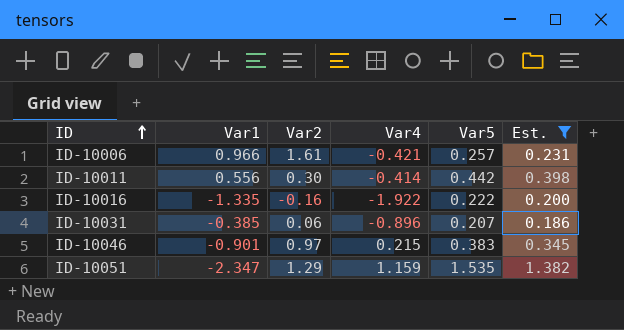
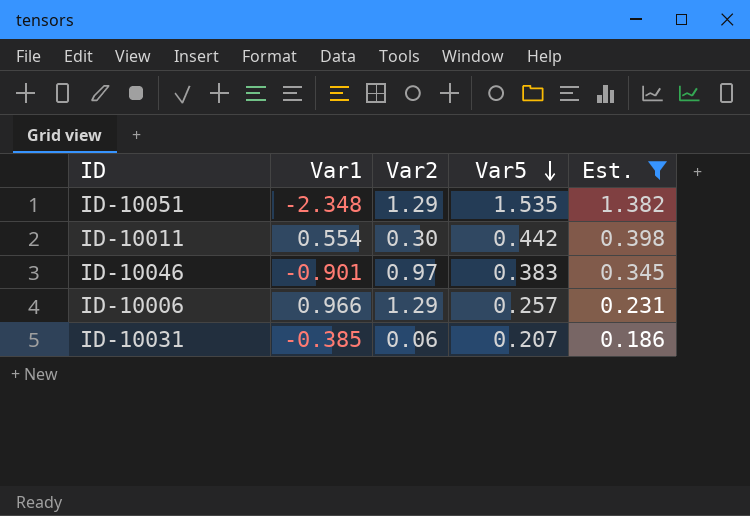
row order: ID ascending -> Var5 descending
column Var4 | position: 4 -> none
row ID-10016: -1.335 | -0.16 | -1.922 | 0.222 | 0.200 -> none
ID-10051 | Var1: -2.347 -> -2.348
ID-10011 | Var1: 0.556 -> 0.554
ID-10006 | Var2: 1.61 -> 1.29

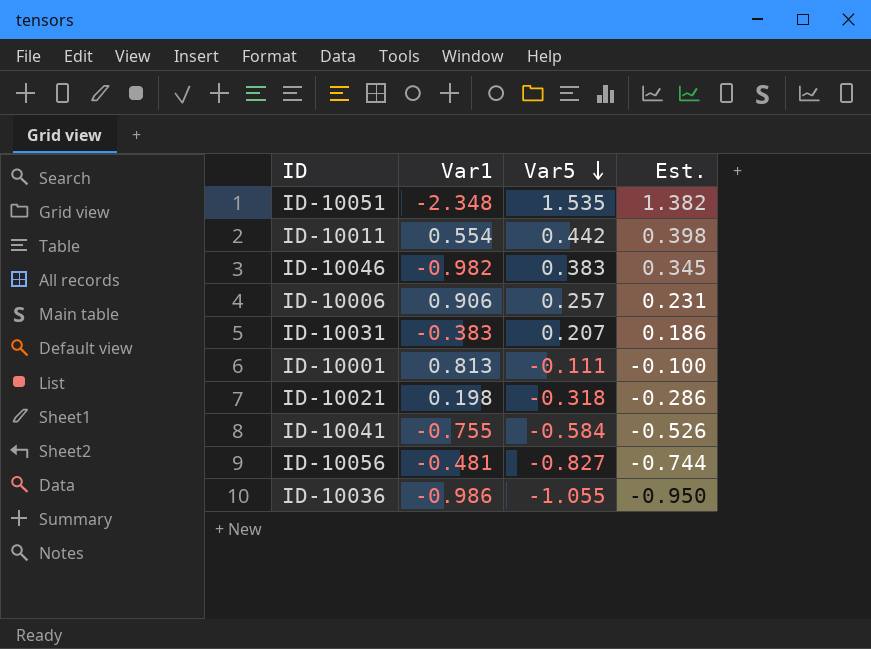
filter: Est. >= 0.186 -> none
column Var2 | position: 3 -> none
ID-10046 | Var1: -0.901 -> -0.982
ID-10006 | Var1: 0.966 -> 0.906
ID-10031 | Var1: -0.385 -> -0.383

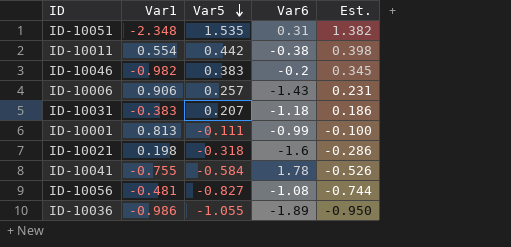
column Var6 | position: none -> 4

